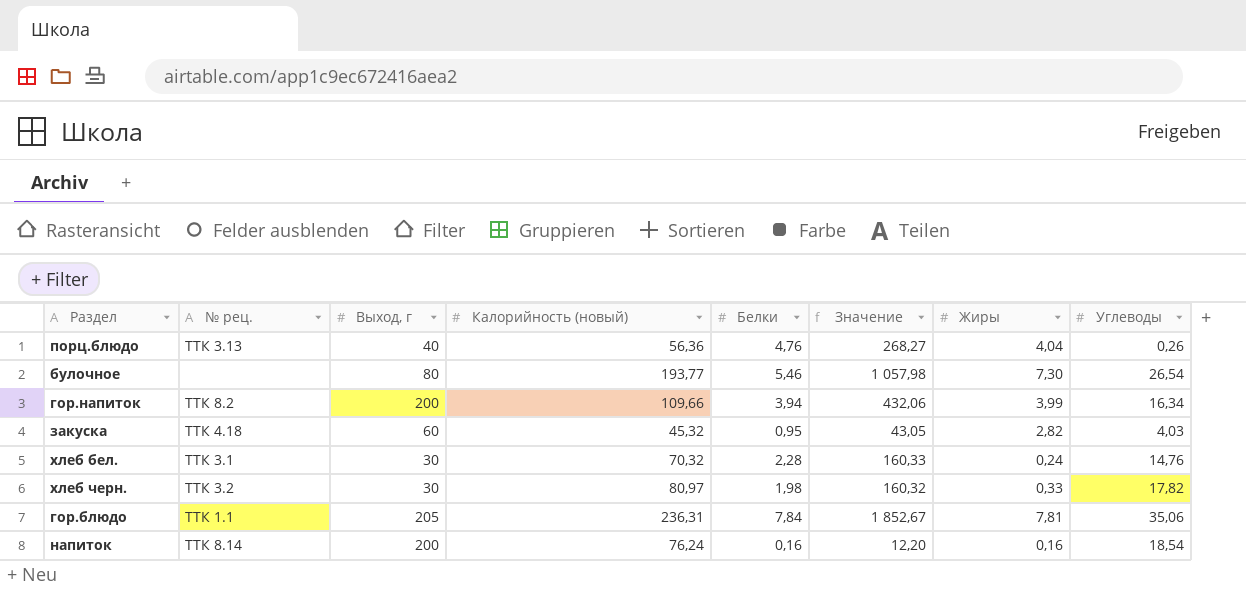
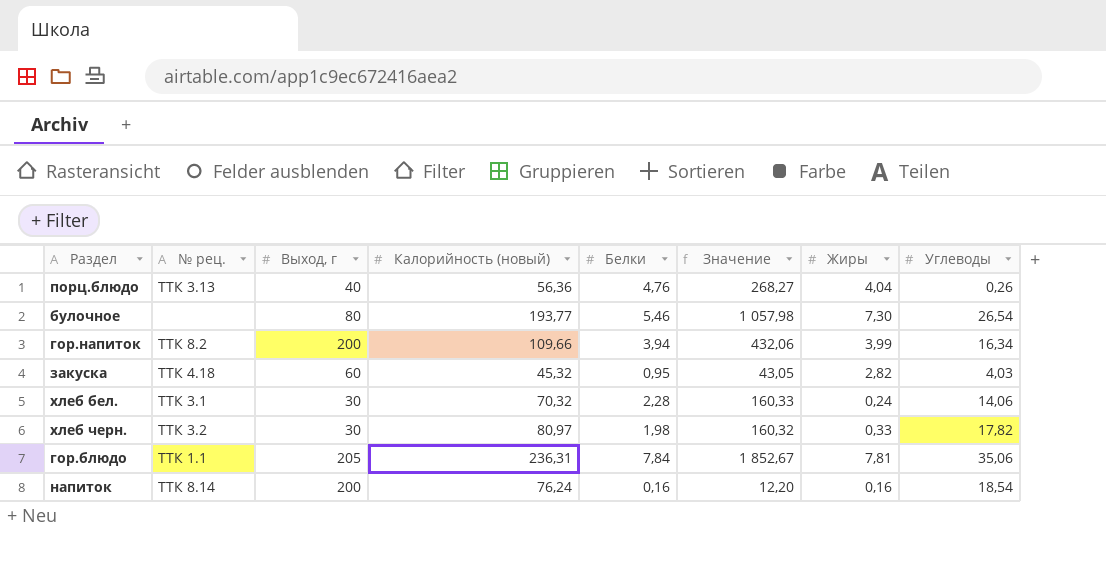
хлеб бел. | Углеводы: 14,76 -> 14,06

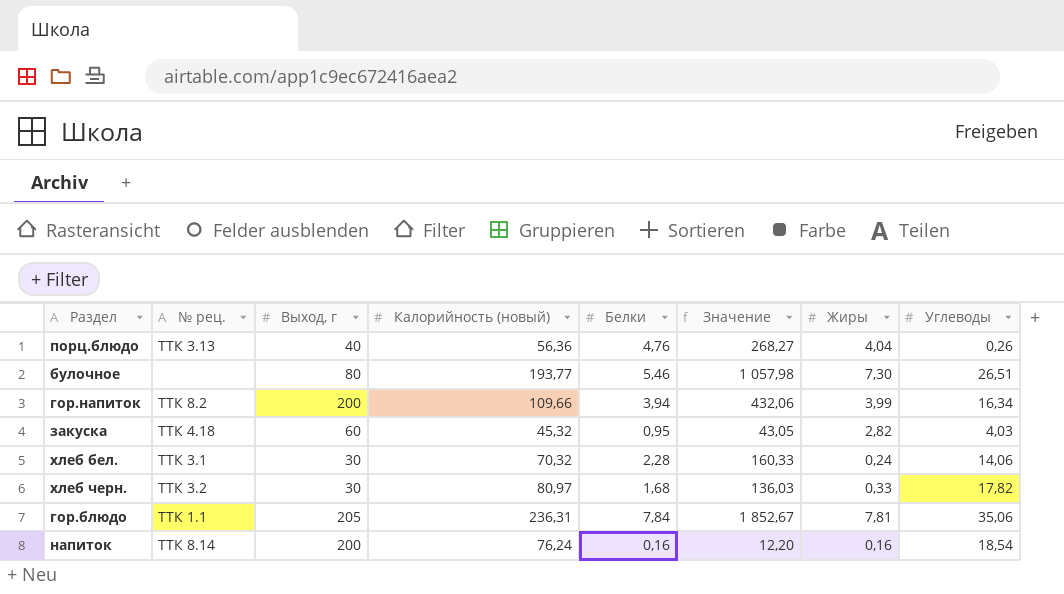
булочное | Углеводы: 26,54 -> 26,51
хлеб черн. | Белки: 1,98 -> 1,68
хлеб черн. | Значение: 160,32 -> 136,03

